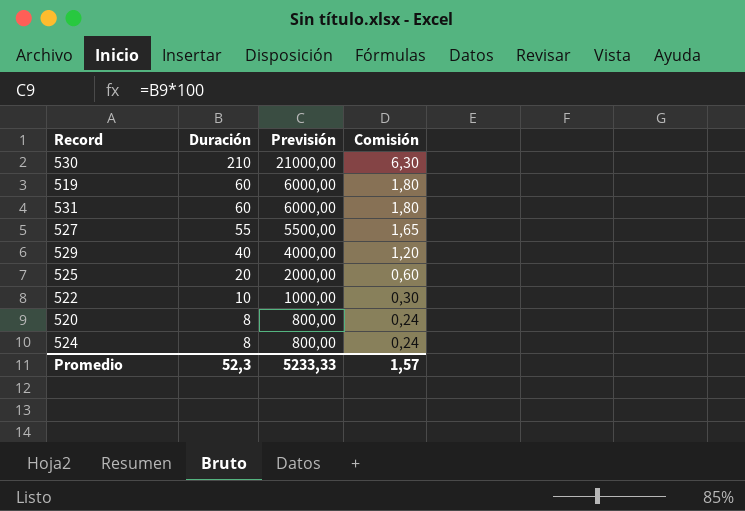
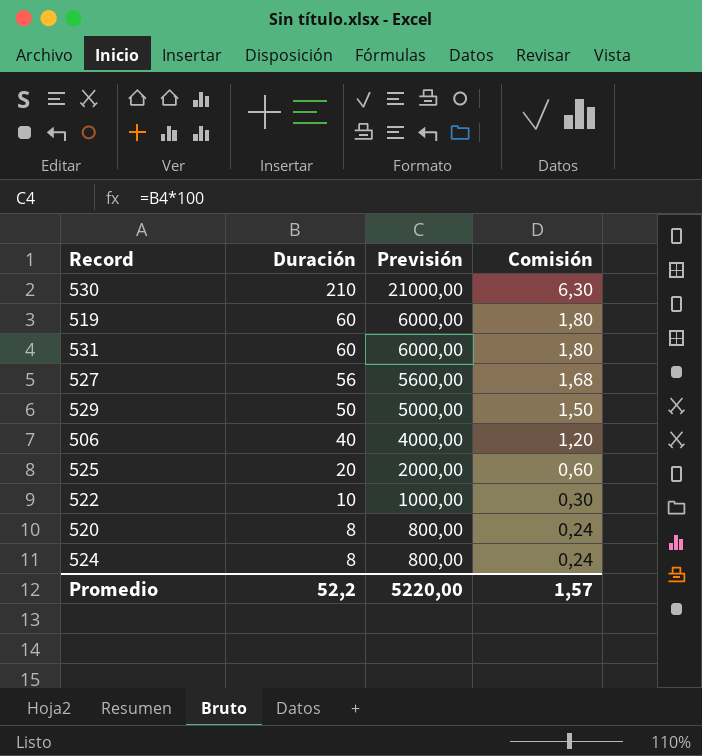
527 | Duración: 55 -> 56
527 | Previsión: 5500,00 -> 5600,00
527 | Comisión: 1,65 -> 1,68
529 | Duración: 40 -> 50
529 | Previsión: 4000,00 -> 5000,00
529 | Comisión: 1,20 -> 1,50
row 506: none -> 40 | 4000,00 | 1,20
Promedio | Duración: 52,3 -> 52,2
Promedio | Previsión: 5233,33 -> 5220,00

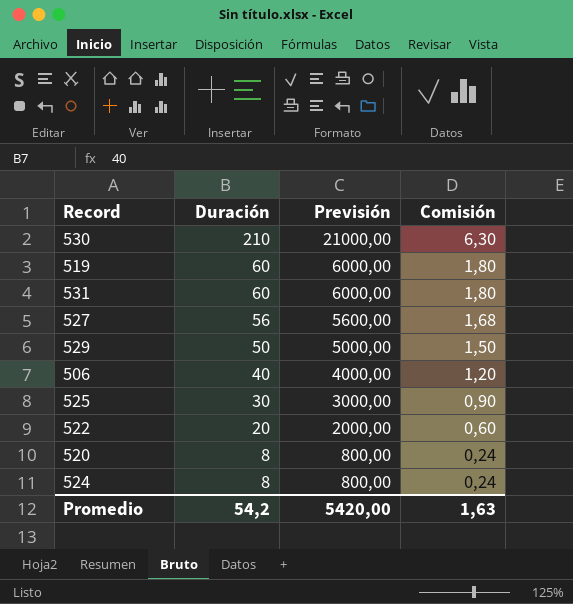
525 | Duración: 20 -> 30
525 | Previsión: 2000,00 -> 3000,00
525 | Comisión: 0,60 -> 0,90
522 | Duración: 10 -> 20
522 | Previsión: 1000,00 -> 2000,00
522 | Comisión: 0,30 -> 0,60
Promedio | Duración: 52,2 -> 54,2
Promedio | Previsión: 5220,00 -> 5420,00
Promedio | Comisión: 1,57 -> 1,63

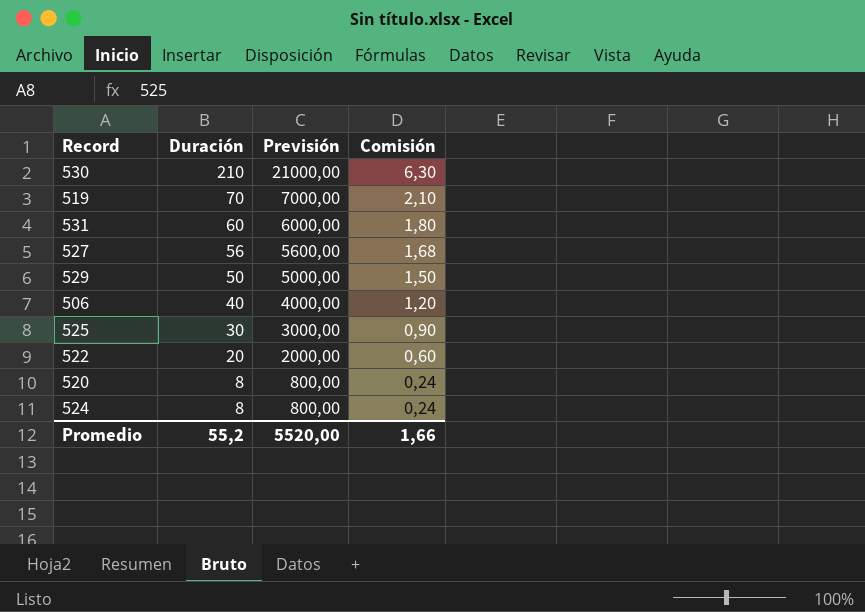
519 | Duración: 60 -> 70
519 | Previsión: 6000,00 -> 7000,00
519 | Comisión: 1,80 -> 2,10
Promedio | Duración: 54,2 -> 55,2
Promedio | Previsión: 5420,00 -> 5520,00
Promedio | Comisión: 1,63 -> 1,66

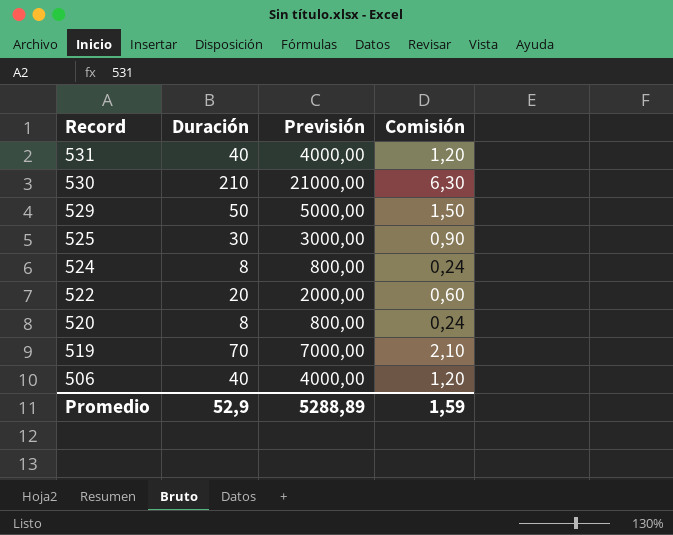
row order: Duración descending -> Record descending
row 527: 56 | 5600,00 | 1,68 -> none
531 | Duración: 60 -> 40
531 | Previsión: 6000,00 -> 4000,00
531 | Comisión: 1,80 -> 1,20
Promedio | Duración: 55,2 -> 52,9
Promedio | Previsión: 5520,00 -> 5288,89
Promedio | Comisión: 1,66 -> 1,59

